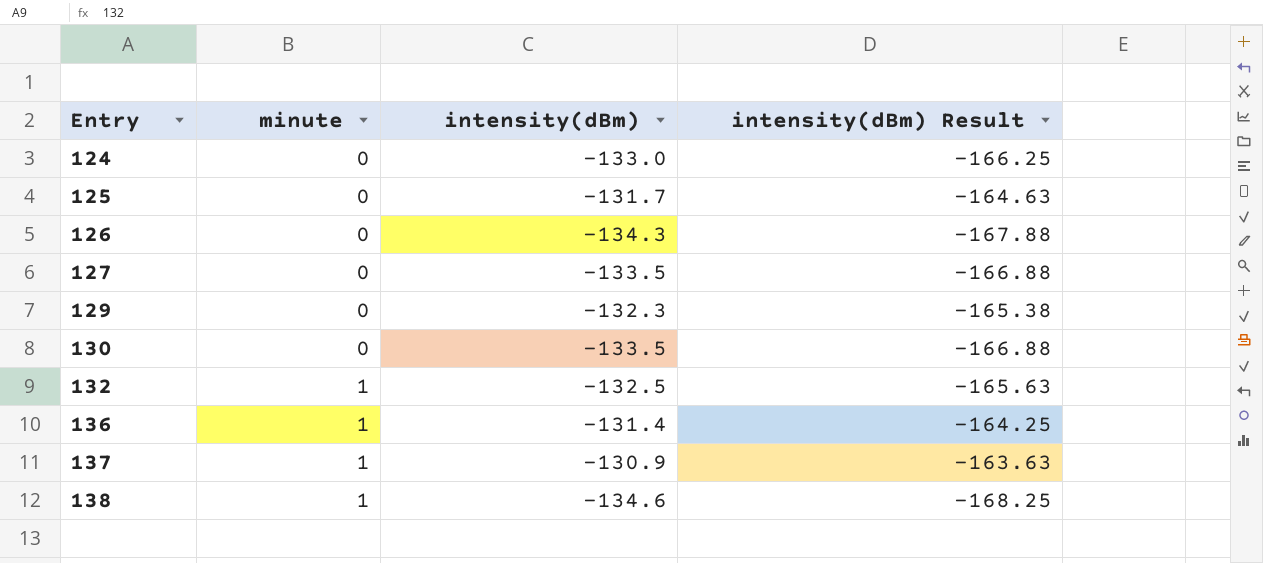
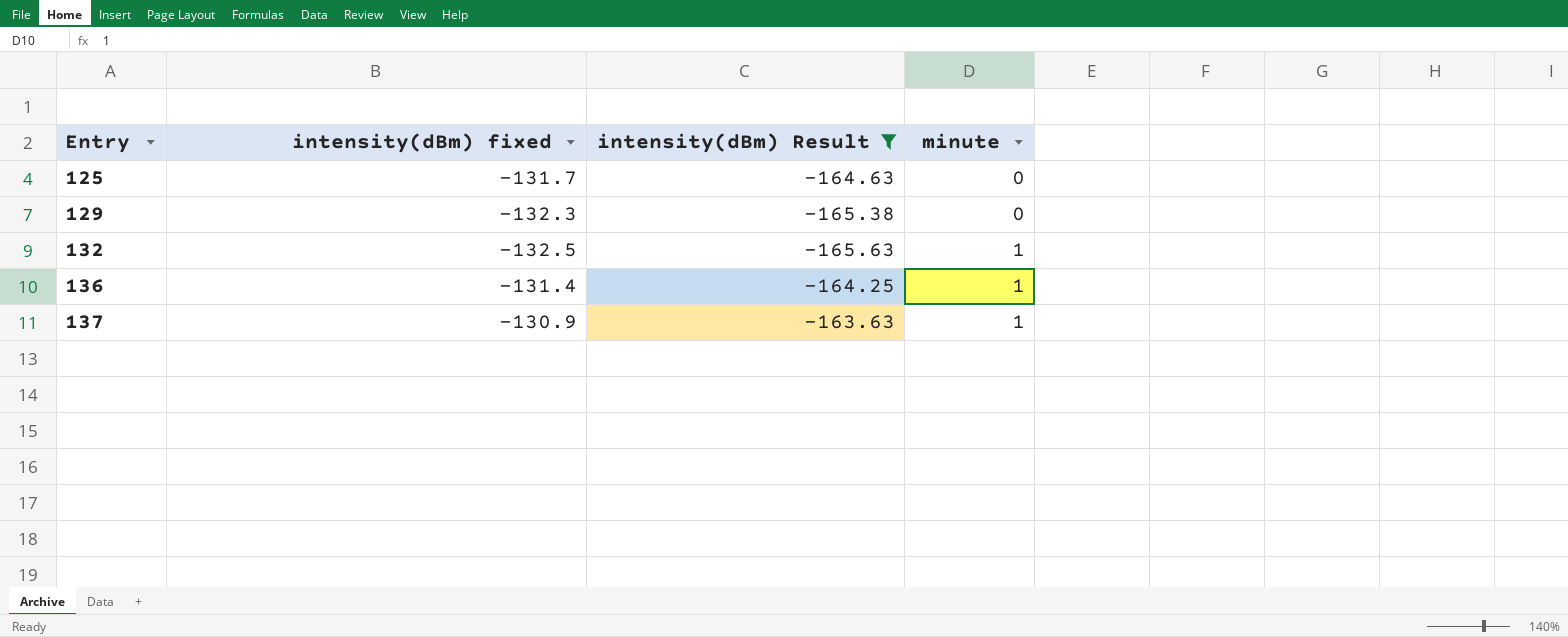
filter: none -> intensity(dBm) Result >= -165.63
column name: intensity(dBm) -> intensity(dBm) fixed
column minute | position: 2 -> 4

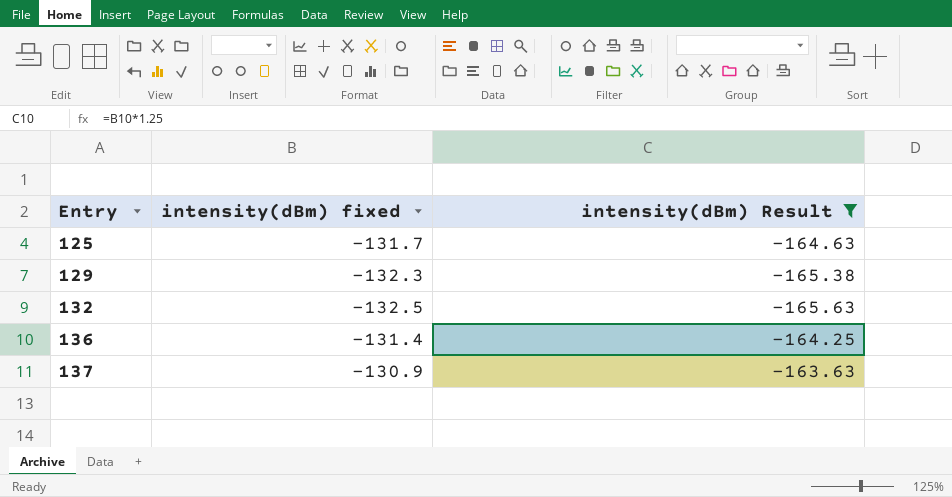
column minute | position: 4 -> none

